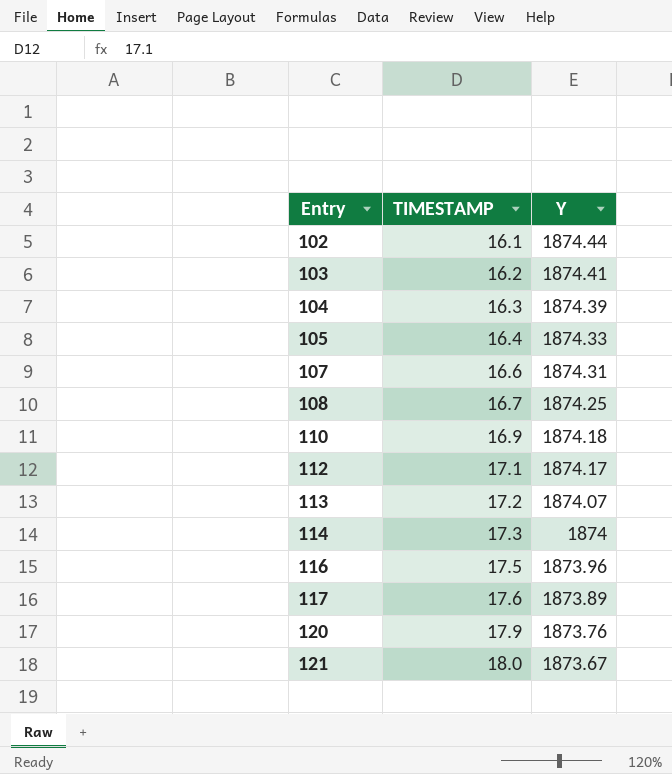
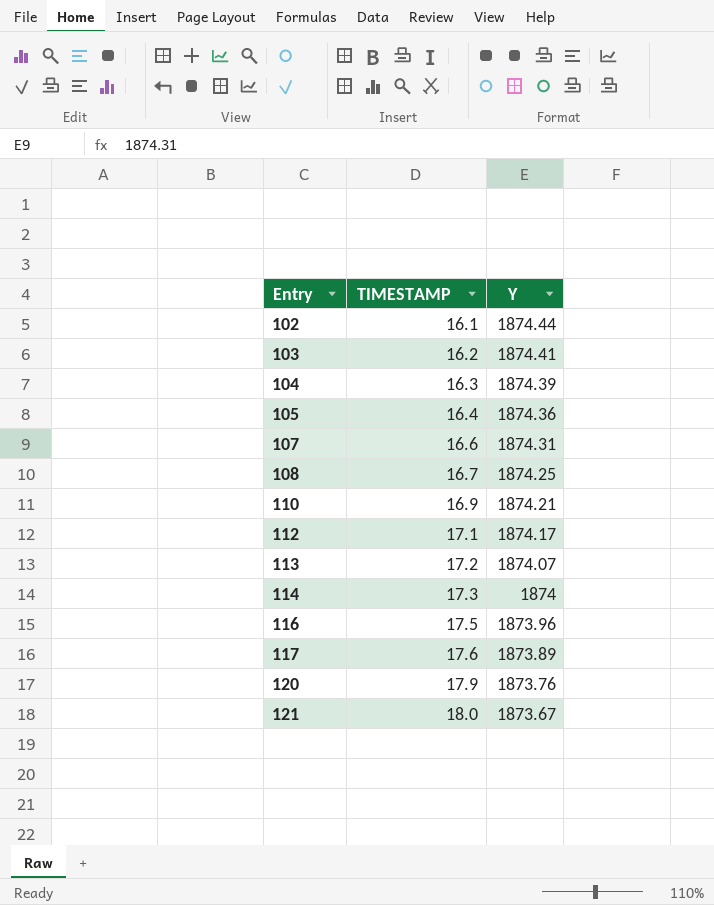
105 | Y: 1874.33 -> 1874.36
110 | Y: 1874.18 -> 1874.21

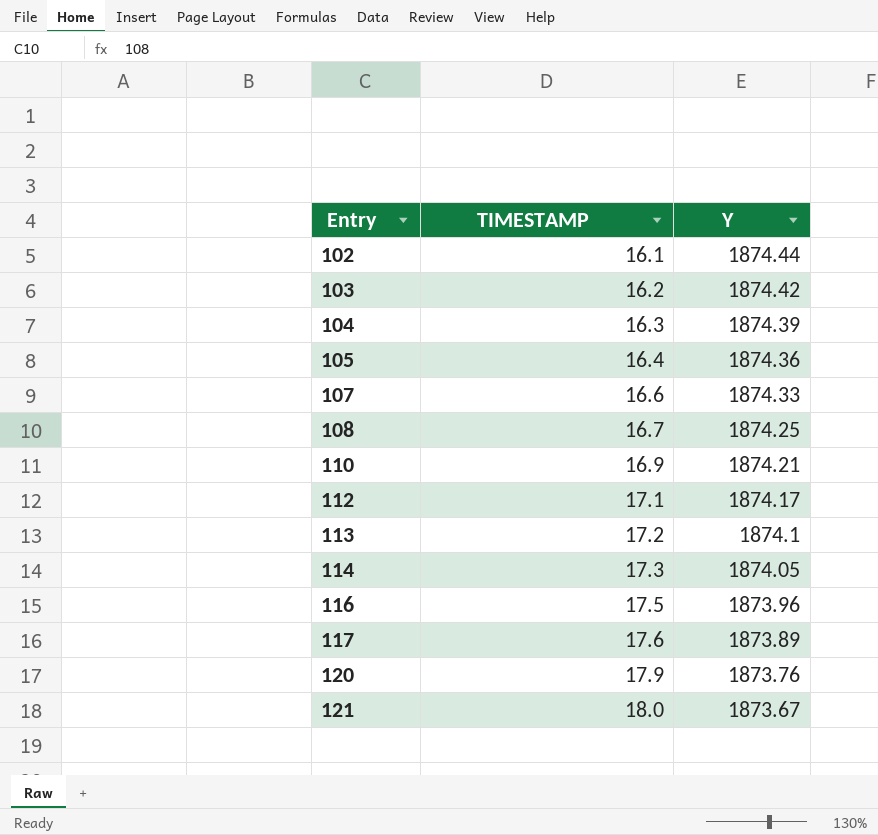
103 | Y: 1874.41 -> 1874.42
107 | Y: 1874.31 -> 1874.33
113 | Y: 1874.07 -> 1874.1
114 | Y: 1874 -> 1874.05

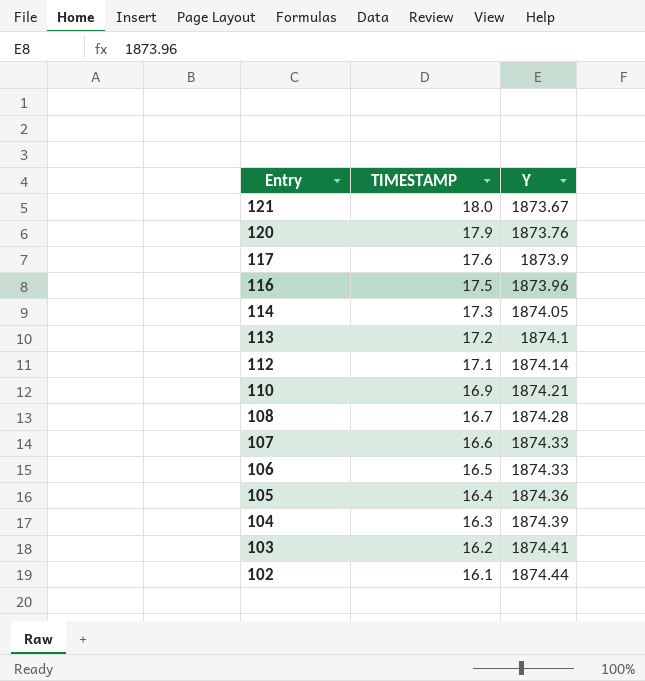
row order: Entry ascending -> Entry descending
117 | Y: 1873.89 -> 1873.9
112 | Y: 1874.17 -> 1874.14
108 | Y: 1874.25 -> 1874.28
row 106: none -> 16.5 | 1874.33
103 | Y: 1874.42 -> 1874.41

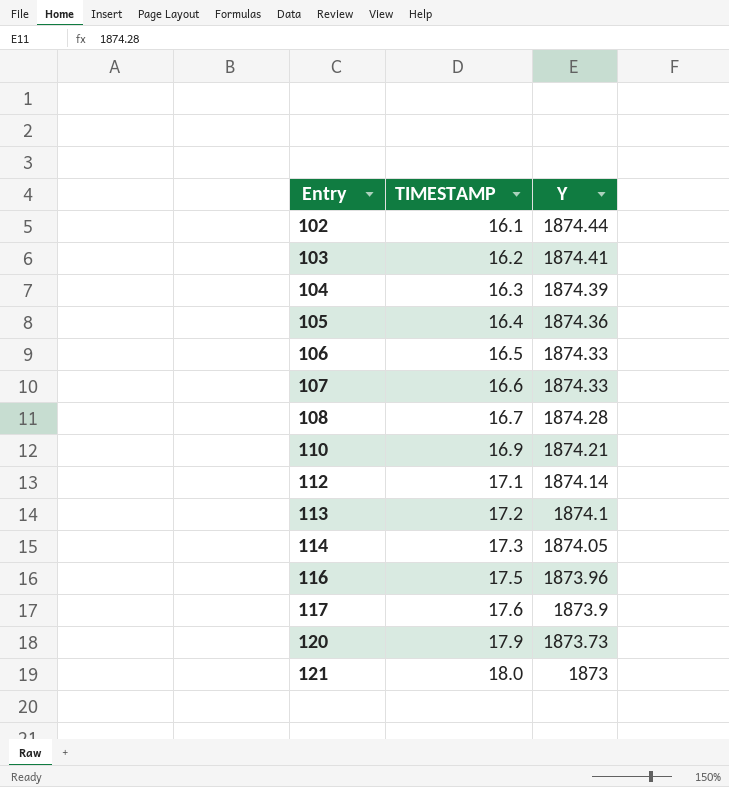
row order: Entry descending -> Entry ascending
120 | Y: 1873.76 -> 1873.73
121 | Y: 1873.67 -> 1873

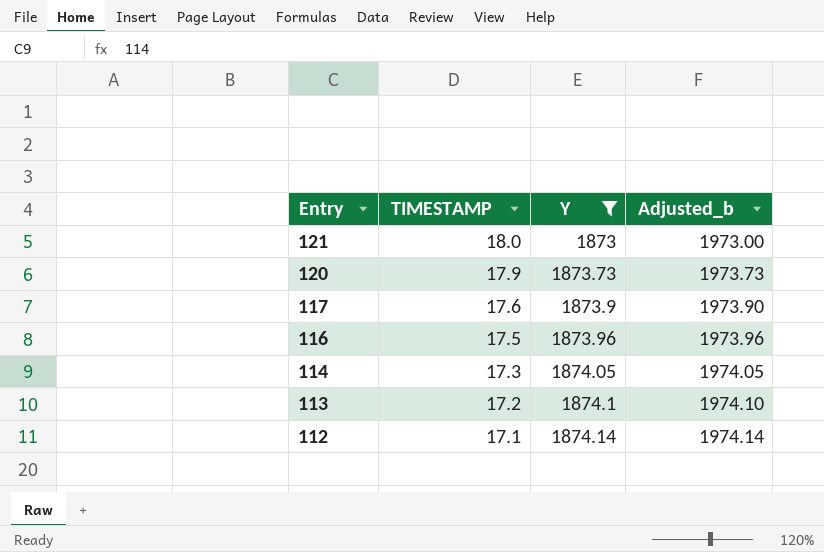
filter: none -> Y <= 1874.14
row order: Entry ascending -> Entry descending
column Adjusted_b | formula: none -> [Y] + 100

